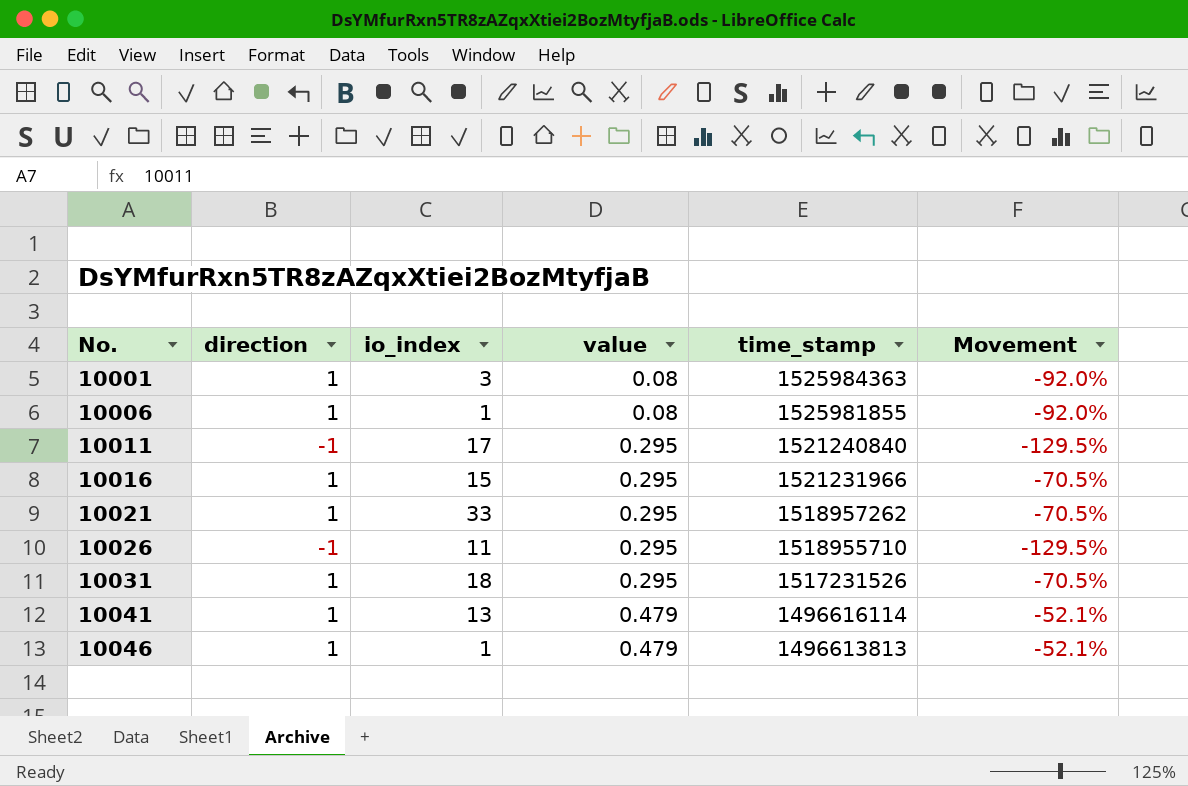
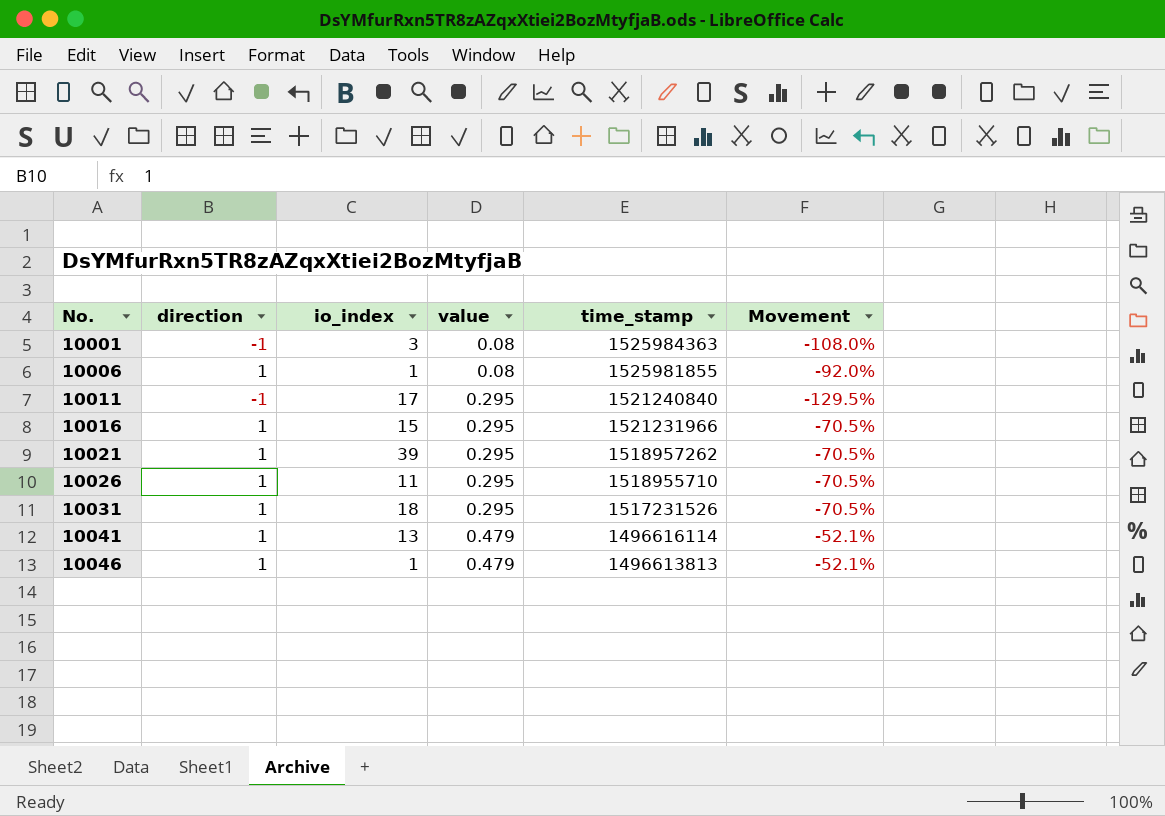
10001 | direction: 1 -> -1
10001 | Movement: -92.0% -> -108.0%
10021 | io_index: 33 -> 39
10026 | direction: -1 -> 1
10026 | Movement: -129.5% -> -70.5%

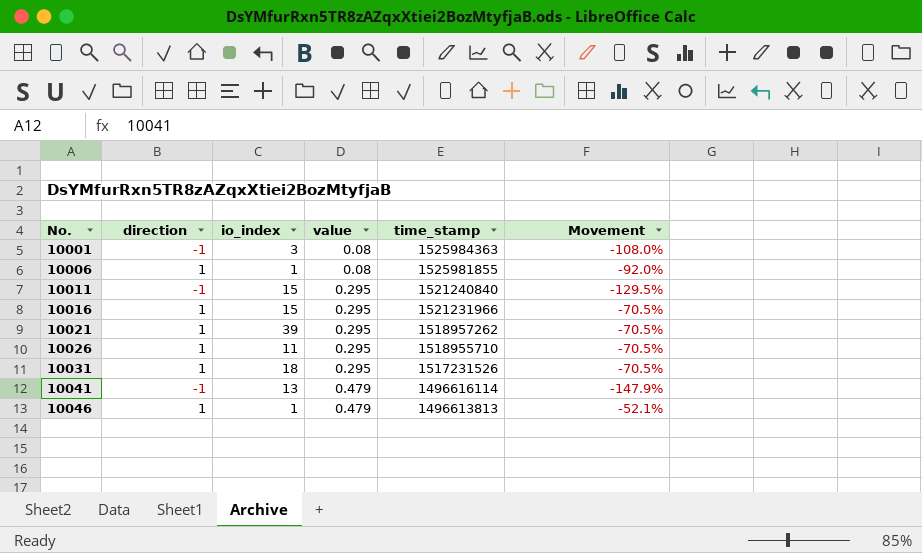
10011 | io_index: 17 -> 15
10041 | direction: 1 -> -1
10041 | Movement: -52.1% -> -147.9%

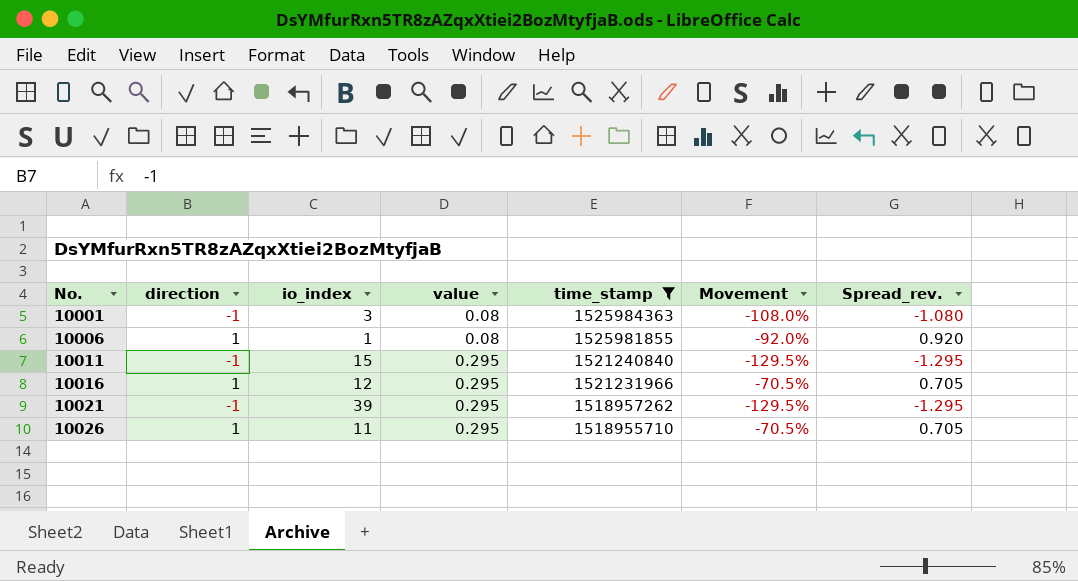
filter: none -> time_stamp >= 1518955710
column Spread_rev. | formula: none -> [direction] - [value]
10016 | io_index: 15 -> 12
10021 | direction: 1 -> -1
10021 | Movement: -70.5% -> -129.5%

